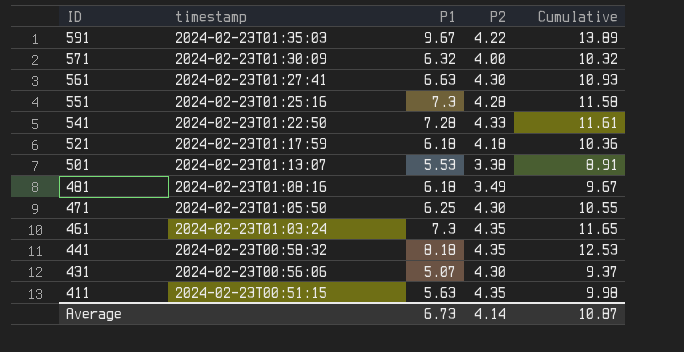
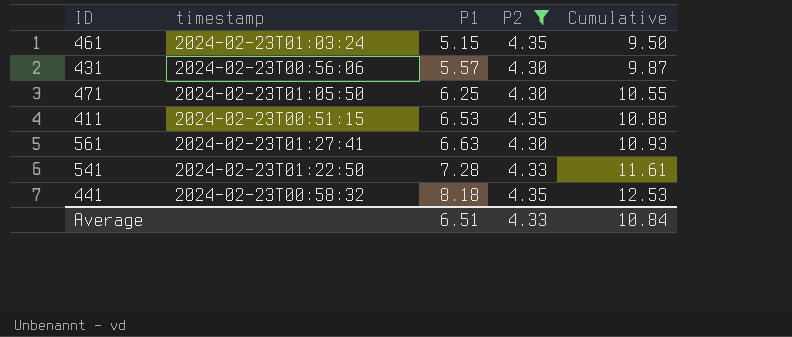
filter: none -> P2 >= 4.30
row order: ID descending -> P1 ascending
461 | P1: 7.3 -> 5.15
461 | Cumulative: 11.65 -> 9.50
431 | P1: 5.07 -> 5.57
431 | Cumulative: 9.37 -> 9.87
411 | P1: 5.63 -> 6.53
411 | Cumulative: 9.98 -> 10.88
Average | P1: 6.73 -> 6.51
Average | P2: 4.14 -> 4.33
Average | Cumulative: 10.87 -> 10.84

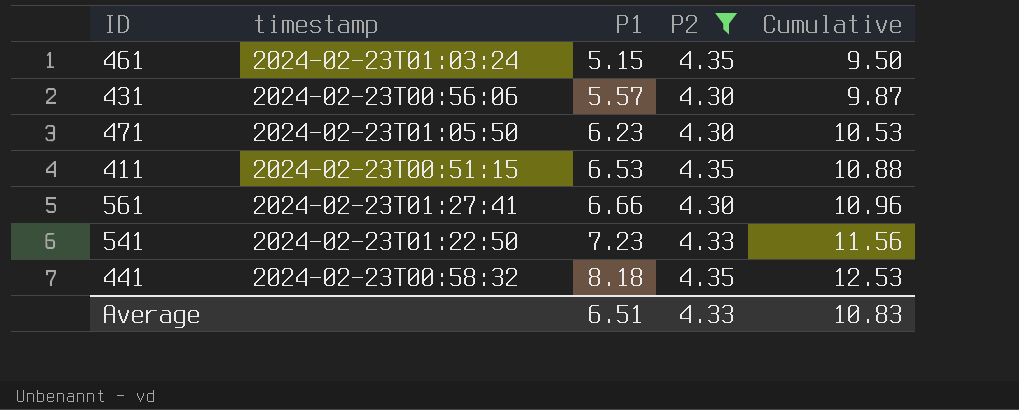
471 | P1: 6.25 -> 6.23
471 | Cumulative: 10.55 -> 10.53
561 | P1: 6.63 -> 6.66
561 | Cumulative: 10.93 -> 10.96
541 | P1: 7.28 -> 7.23
541 | Cumulative: 11.61 -> 11.56
Average | Cumulative: 10.84 -> 10.83

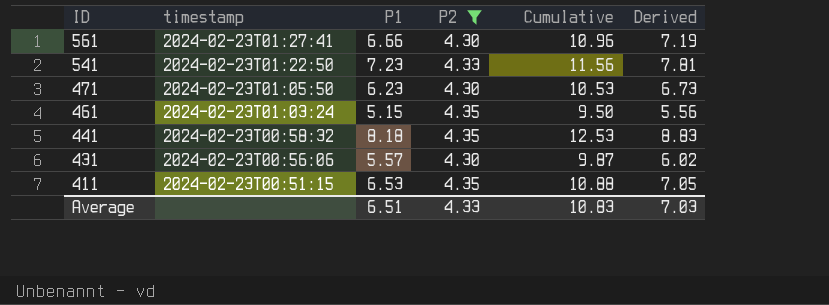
row order: P1 ascending -> ID descending
column Derived | formula: none -> [P1] * 1.08

